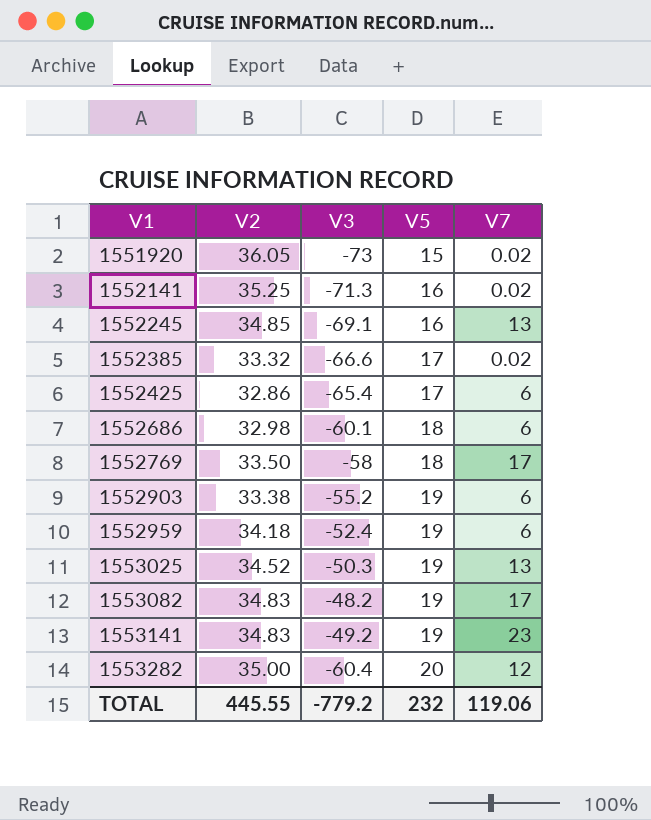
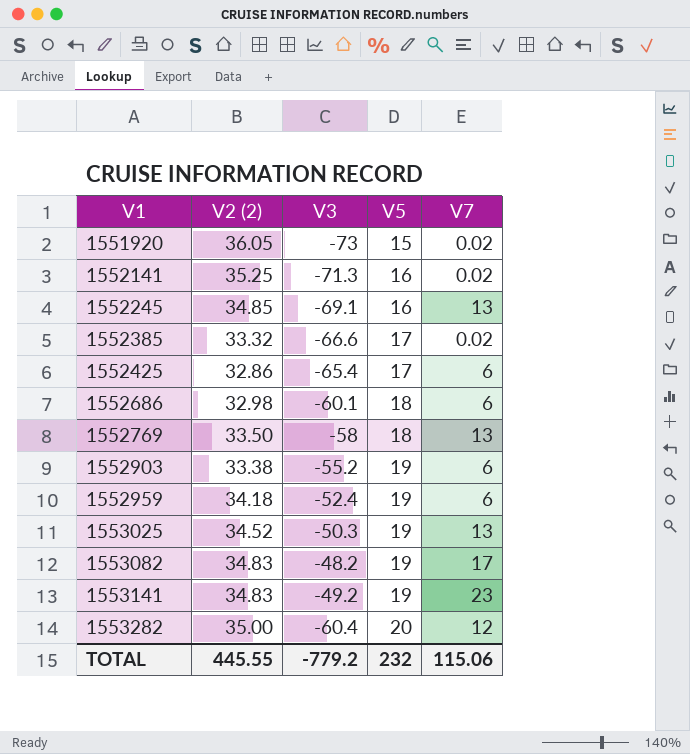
column name: V2 -> V2 (2)
1552769 | V7: 17 -> 13
TOTAL | V7: 119.06 -> 115.06

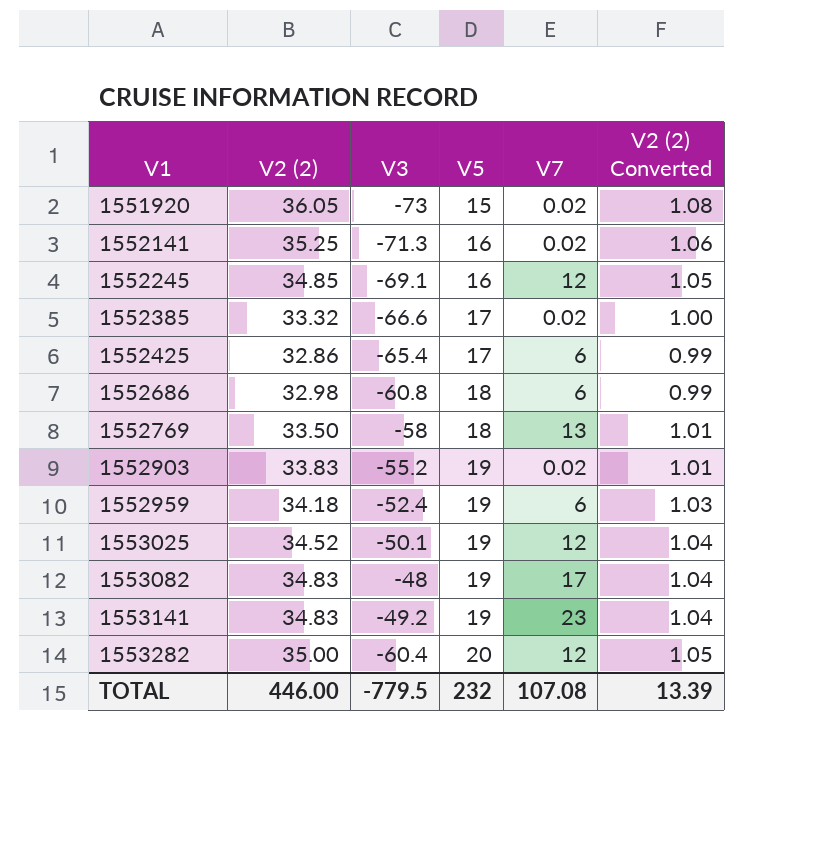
column V2 (2) Converted | formula: none -> [V2 (2)] * 0.03
1552245 | V7: 13 -> 12
1552686 | V3: -60.1 -> -60.8
1552903 | V2 (2): 33.38 -> 33.83
1552903 | V7: 6 -> 0.02
1553025 | V3: -50.3 -> -50.1
1553025 | V7: 13 -> 12
1553082 | V3: -48.2 -> -48
TOTAL | V2 (2): 445.55 -> 446.00
TOTAL | V3: -779.2 -> -779.5
TOTAL | V7: 115.06 -> 107.08

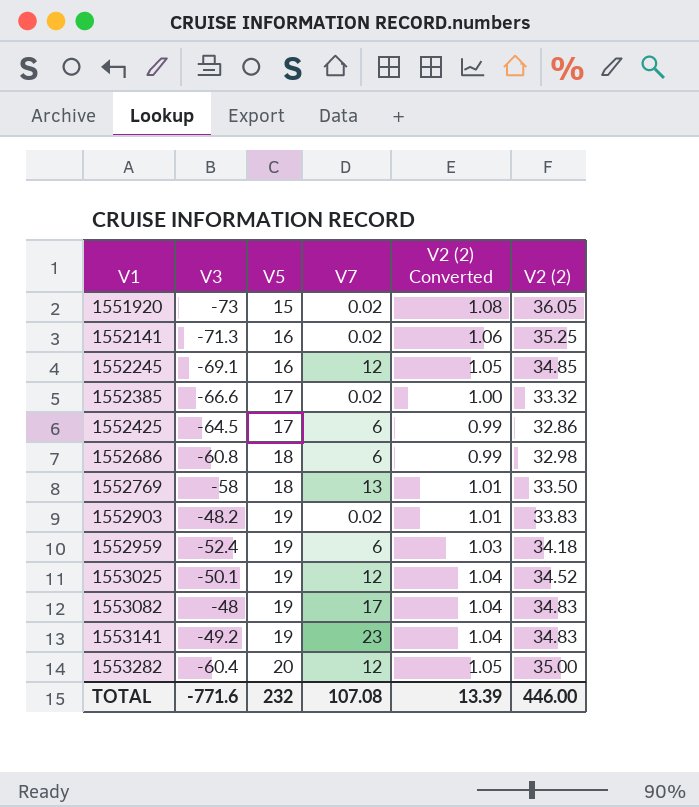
column V2 (2) | position: 2 -> 6
1552425 | V3: -65.4 -> -64.5
1552903 | V3: -55.2 -> -48.2
TOTAL | V3: -779.5 -> -771.6

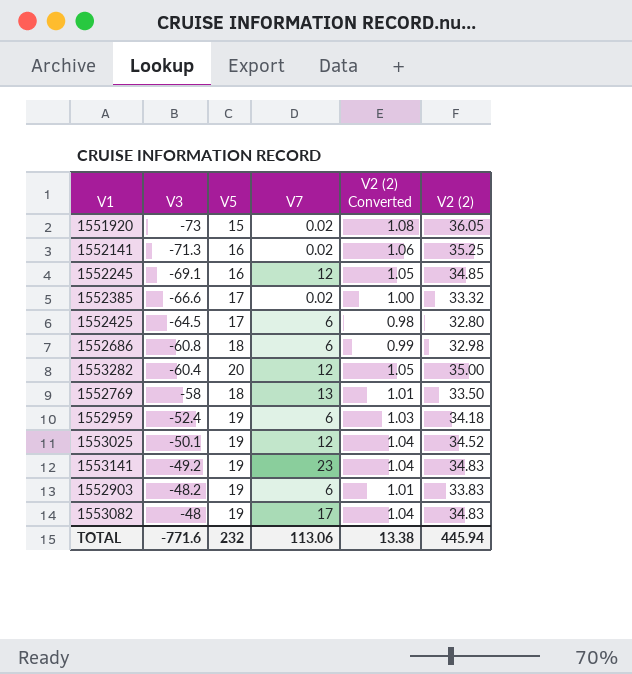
row order: V1 ascending -> V3 ascending
1552425 | V2 (2) Converted: 0.99 -> 0.98
1552425 | V2 (2): 32.86 -> 32.80
1552903 | V7: 0.02 -> 6
TOTAL | V7: 107.08 -> 113.06
TOTAL | V2 (2) Converted: 13.39 -> 13.38
TOTAL | V2 (2): 446.00 -> 445.94

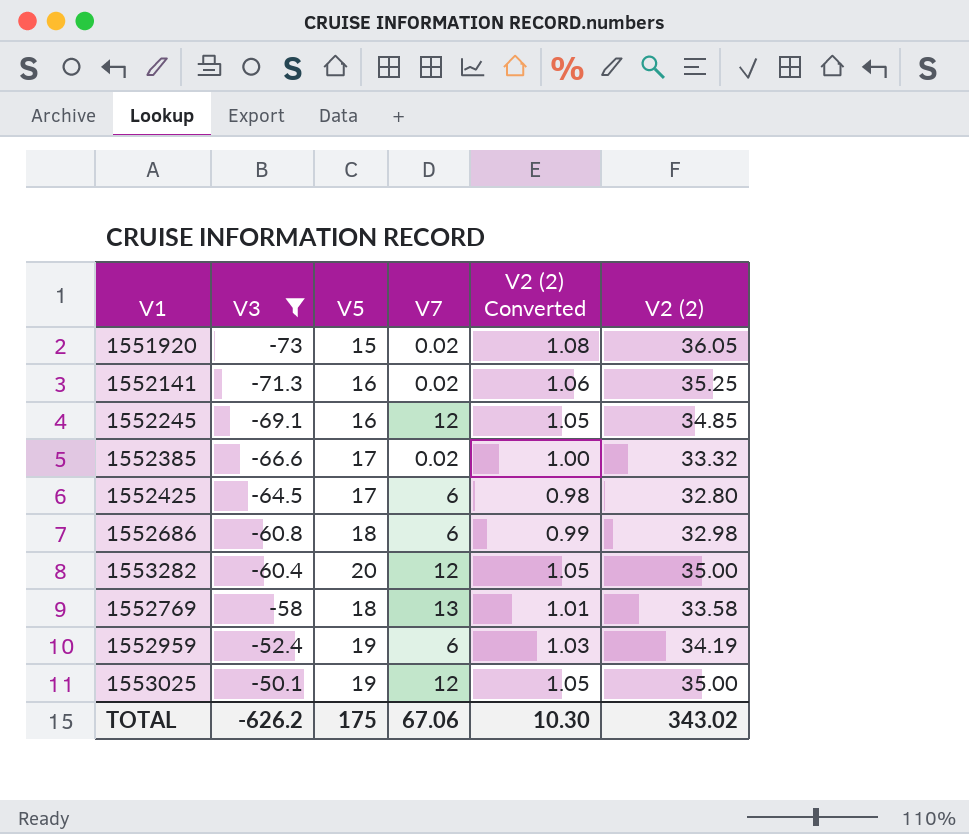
filter: none -> V3 <= -50.1
1552769 | V2 (2): 33.50 -> 33.58
1552959 | V2 (2): 34.18 -> 34.19
1553025 | V2 (2) Converted: 1.04 -> 1.05
1553025 | V2 (2): 34.52 -> 35.00
TOTAL | V3: -771.6 -> -626.2
TOTAL | V5: 232 -> 175
TOTAL | V7: 113.06 -> 67.06
TOTAL | V2 (2) Converted: 13.38 -> 10.30
TOTAL | V2 (2): 445.94 -> 343.02

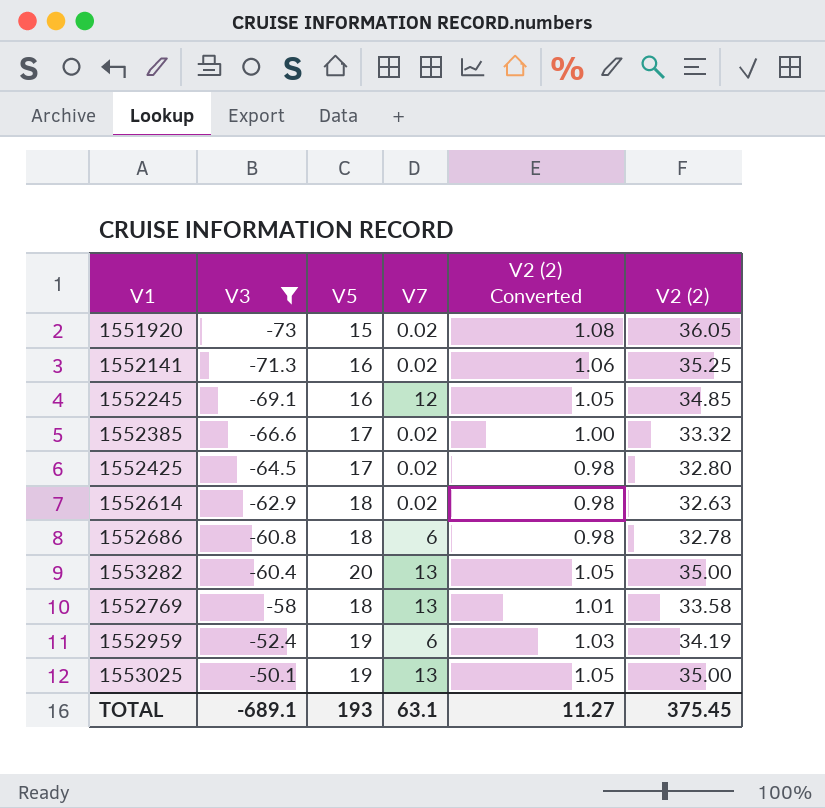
1552425 | V7: 6 -> 0.02
row 1552614: none -> -62.9 | 18 | 0.02 | 0.98 | 32.63
1552686 | V2 (2) Converted: 0.99 -> 0.98
1552686 | V2 (2): 32.98 -> 32.78
1553282 | V7: 12 -> 13
1553025 | V7: 12 -> 13
TOTAL | V3: -626.2 -> -689.1
TOTAL | V5: 175 -> 193
TOTAL | V7: 67.06 -> 63.1
TOTAL | V2 (2) Converted: 10.30 -> 11.27
TOTAL | V2 (2): 343.02 -> 375.45

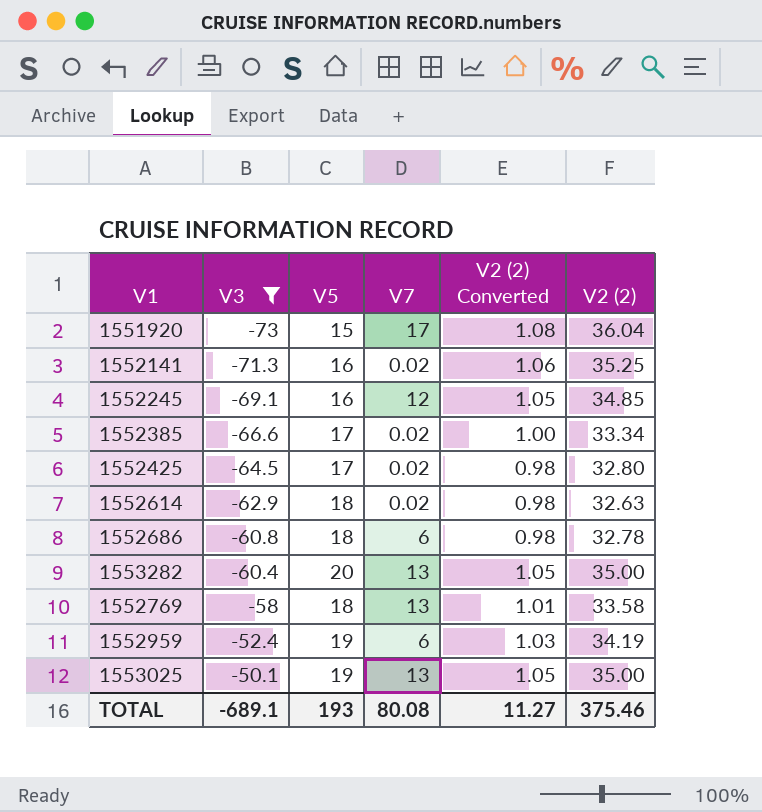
1551920 | V7: 0.02 -> 17
1551920 | V2 (2): 36.05 -> 36.04
1552385 | V2 (2): 33.32 -> 33.34
TOTAL | V7: 63.1 -> 80.08
TOTAL | V2 (2): 375.45 -> 375.46

